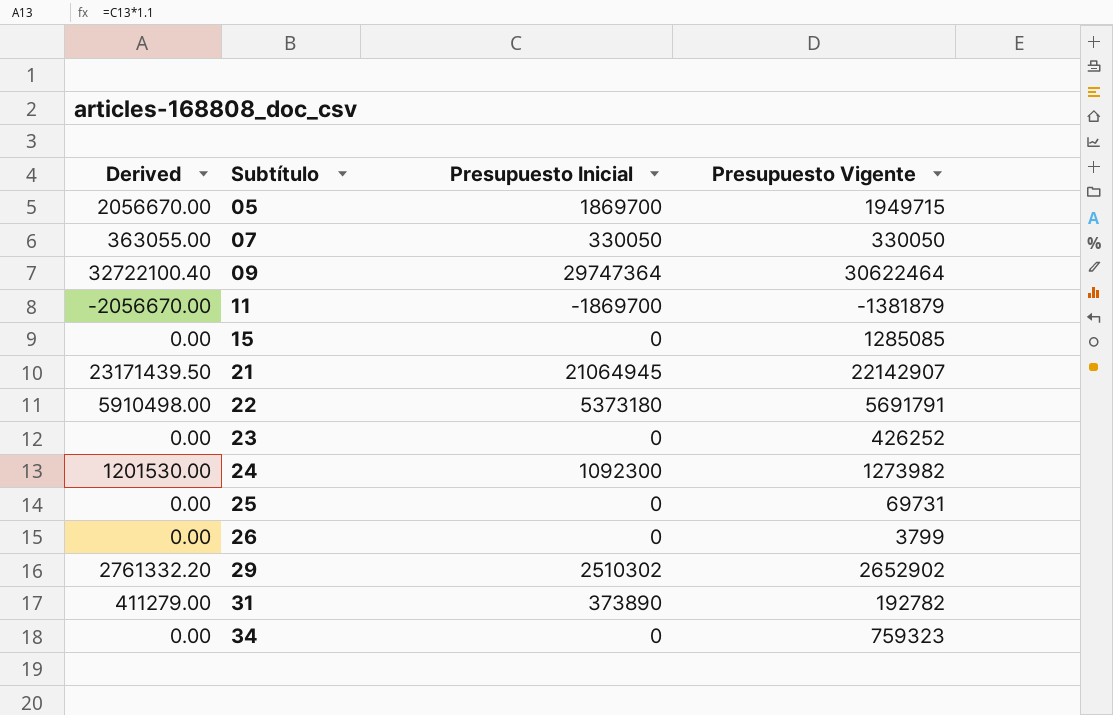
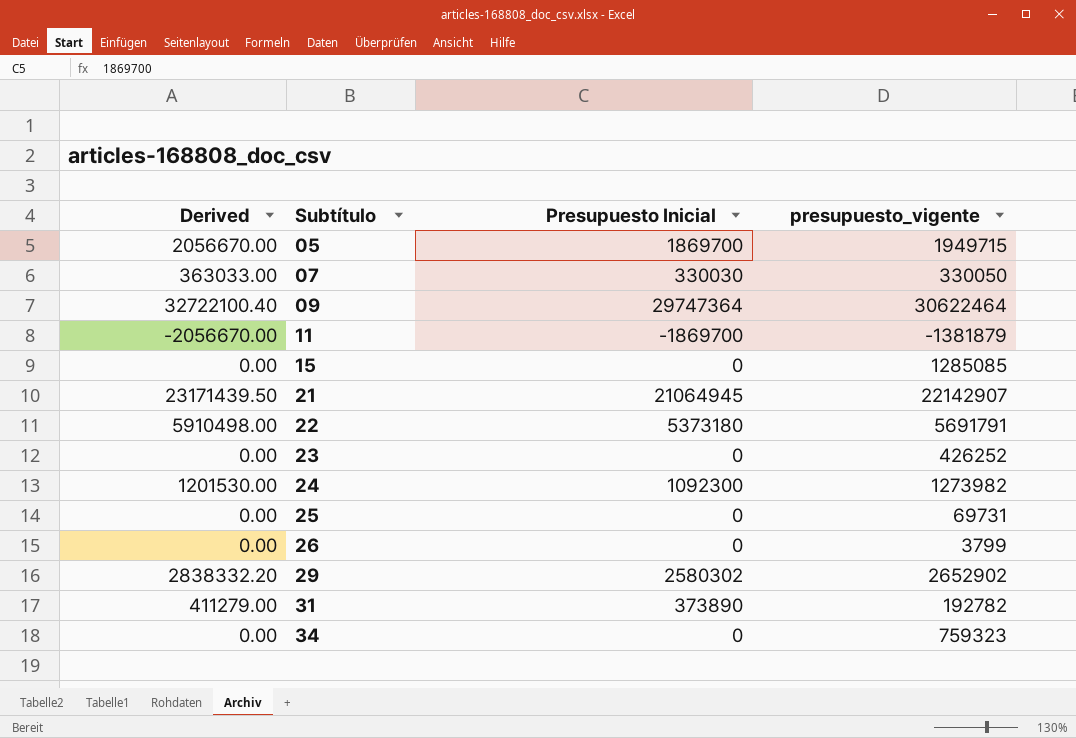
column name: Presupuesto Vigente -> presupuesto_vigente
07 | Derived: 363055.00 -> 363033.00
07 | Presupuesto Inicial: 330050 -> 330030
29 | Derived: 2761332.20 -> 2838332.20
29 | Presupuesto Inicial: 2510302 -> 2580302

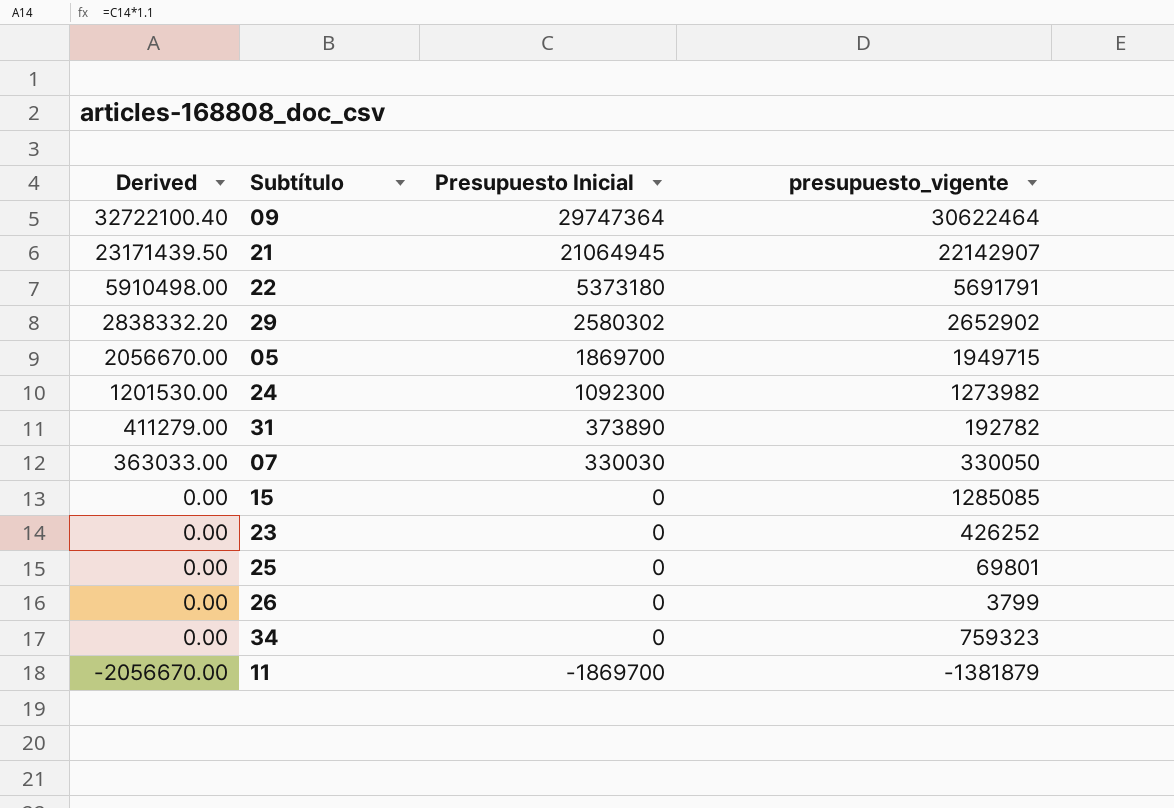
row order: Subtítulo ascending -> Derived descending
25 | presupuesto_vigente: 69731 -> 69801

